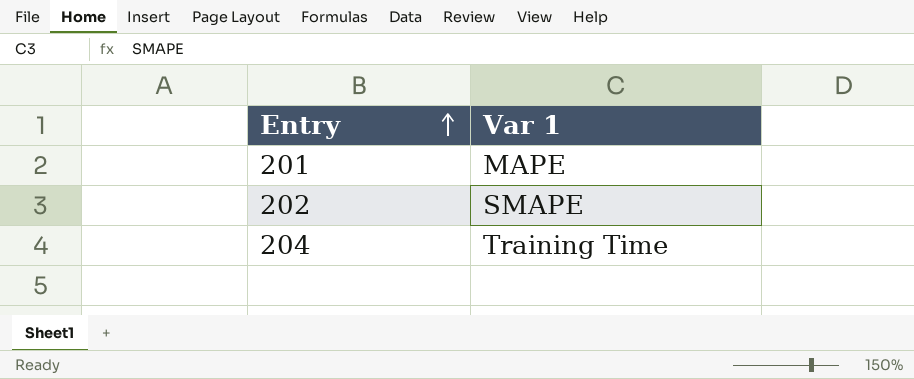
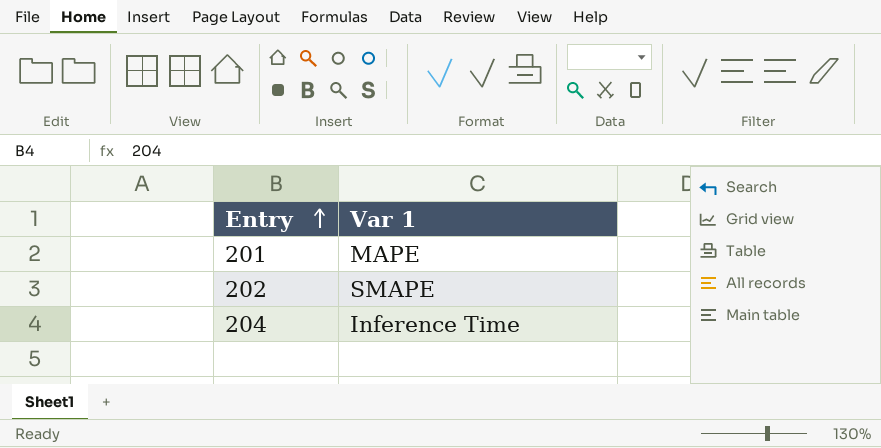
204 | Var 1: Training Time -> Inference Time

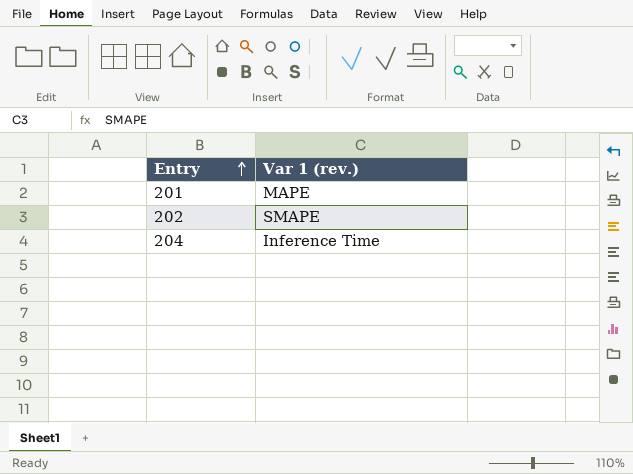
column name: Var 1 -> Var 1 (rev.)

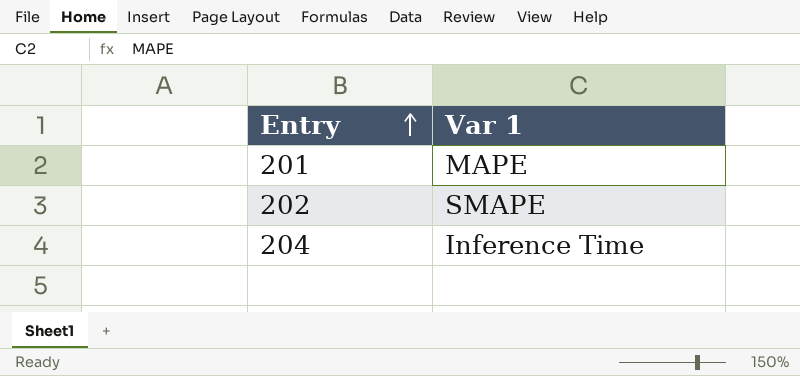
column name: Var 1 (rev.) -> Var 1

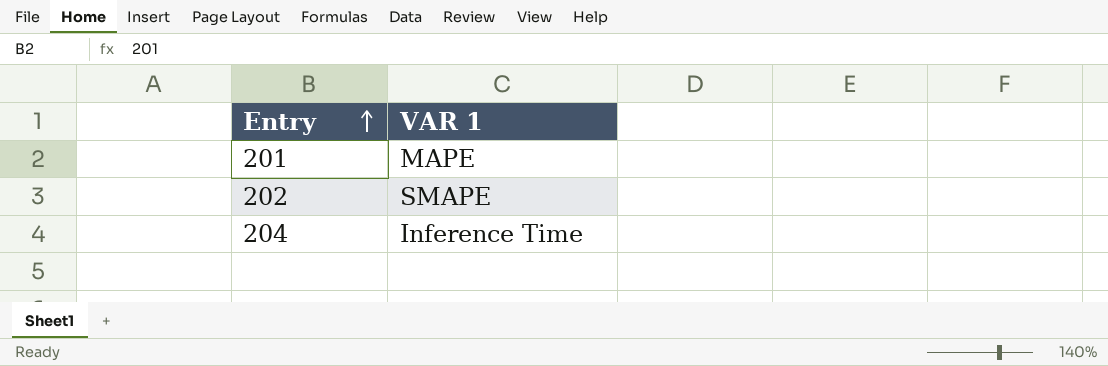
column name: Var 1 -> VAR 1

